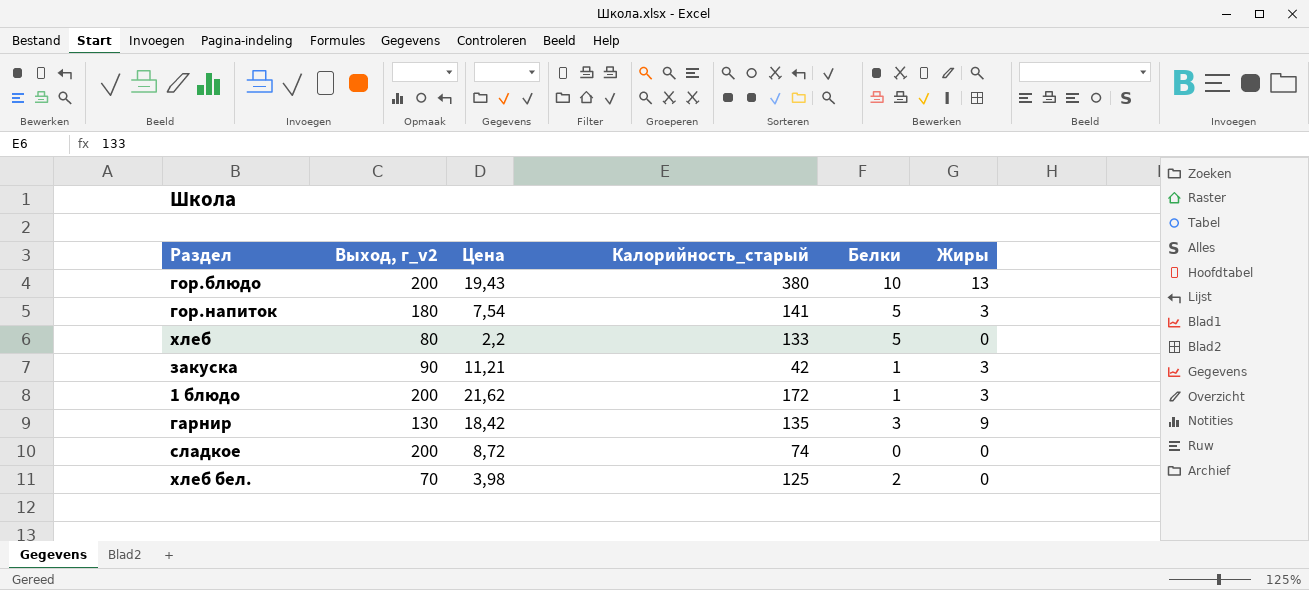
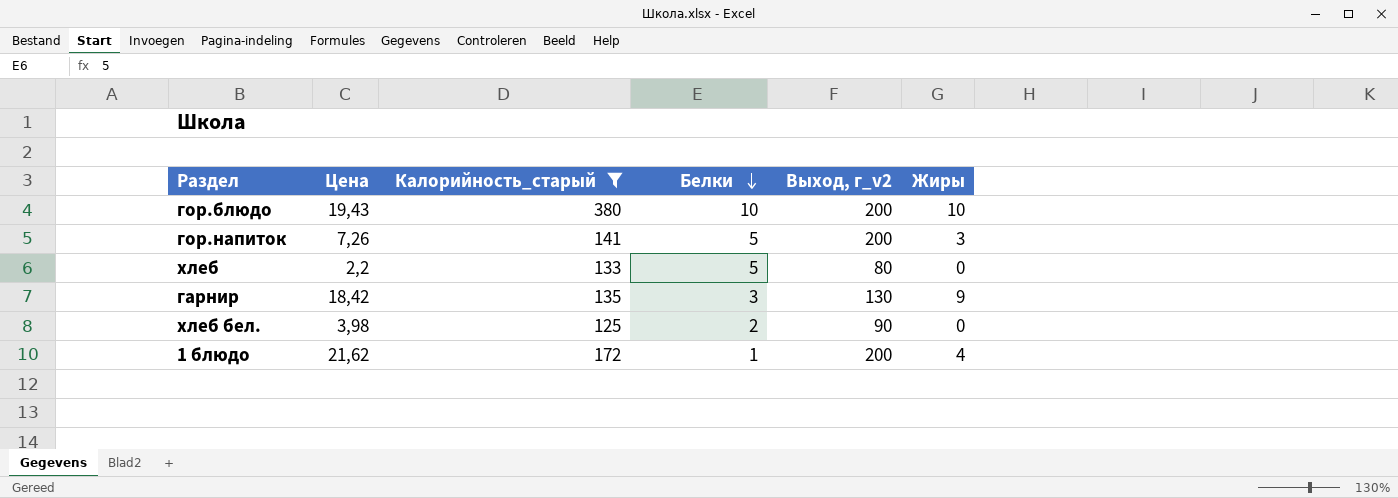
filter: none -> Калорийность_старый >= 125
row order: none -> Белки descending
column Выход, г_v2 | position: 2 -> 5
гор.блюдо | Жиры: 13 -> 10
гор.напиток | Цена: 7,54 -> 7,26
гор.напиток | Выход, г_v2: 180 -> 200
хлеб бел. | Выход, г_v2: 70 -> 90
1 блюдо | Жиры: 3 -> 4

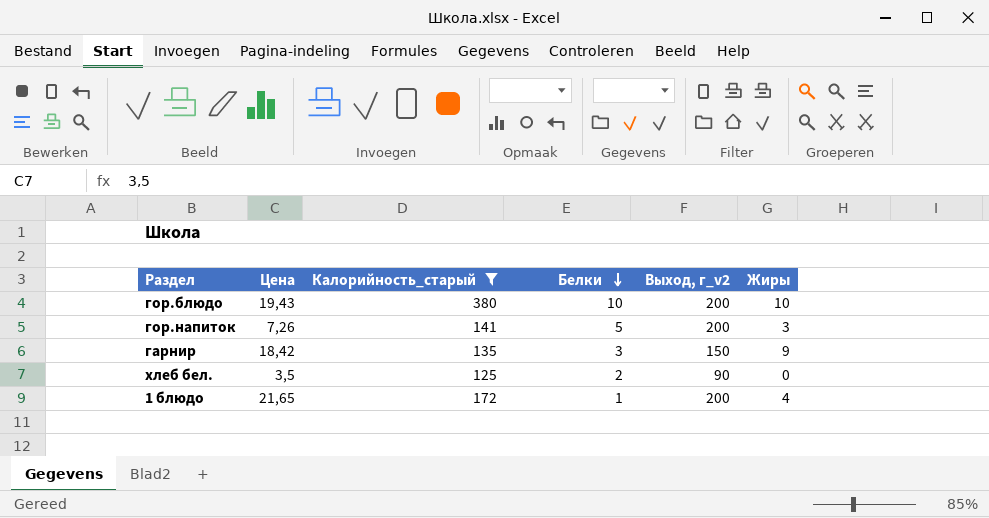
row хлеб: 2,2 | 133 | 5 | 80 | 0 -> none
гарнир | Выход, г_v2: 130 -> 150
хлеб бел. | Цена: 3,98 -> 3,5
1 блюдо | Цена: 21,62 -> 21,65

